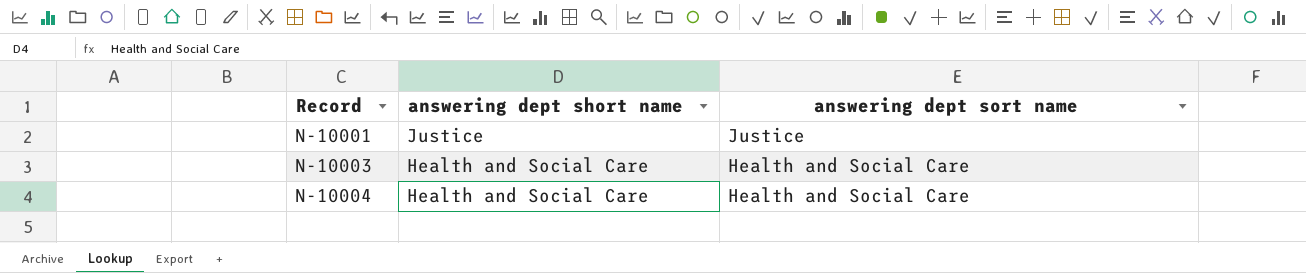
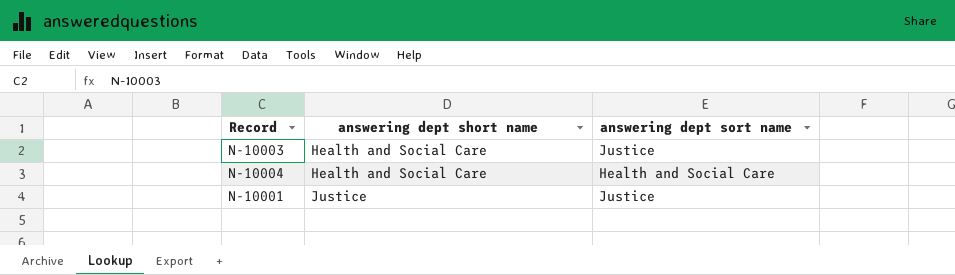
row order: Record ascending -> answering dept short name ascending
N-10003 | answering dept sort name: Health and Social Care -> Justice

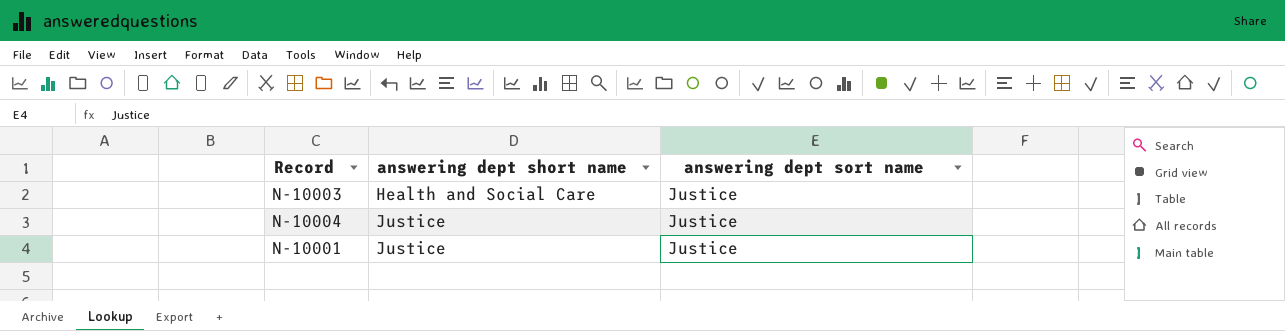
N-10004 | answering dept short name: Health and Social Care -> Justice
N-10004 | answering dept sort name: Health and Social Care -> Justice

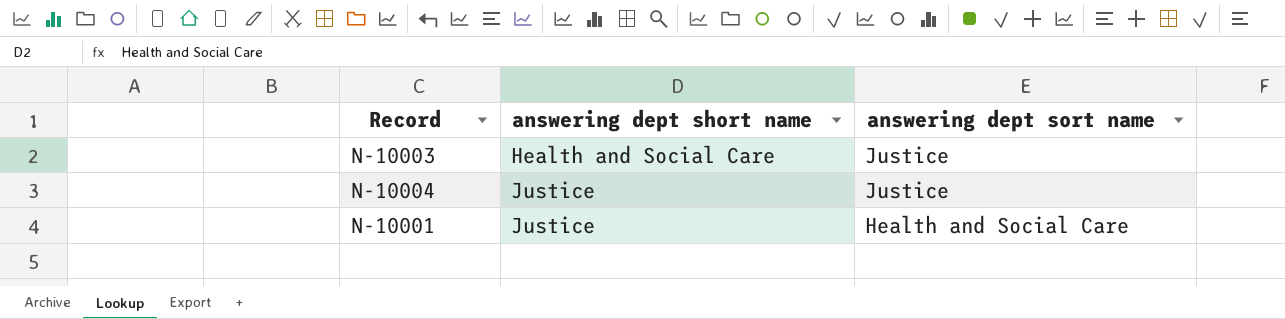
N-10001 | answering dept sort name: Justice -> Health and Social Care

